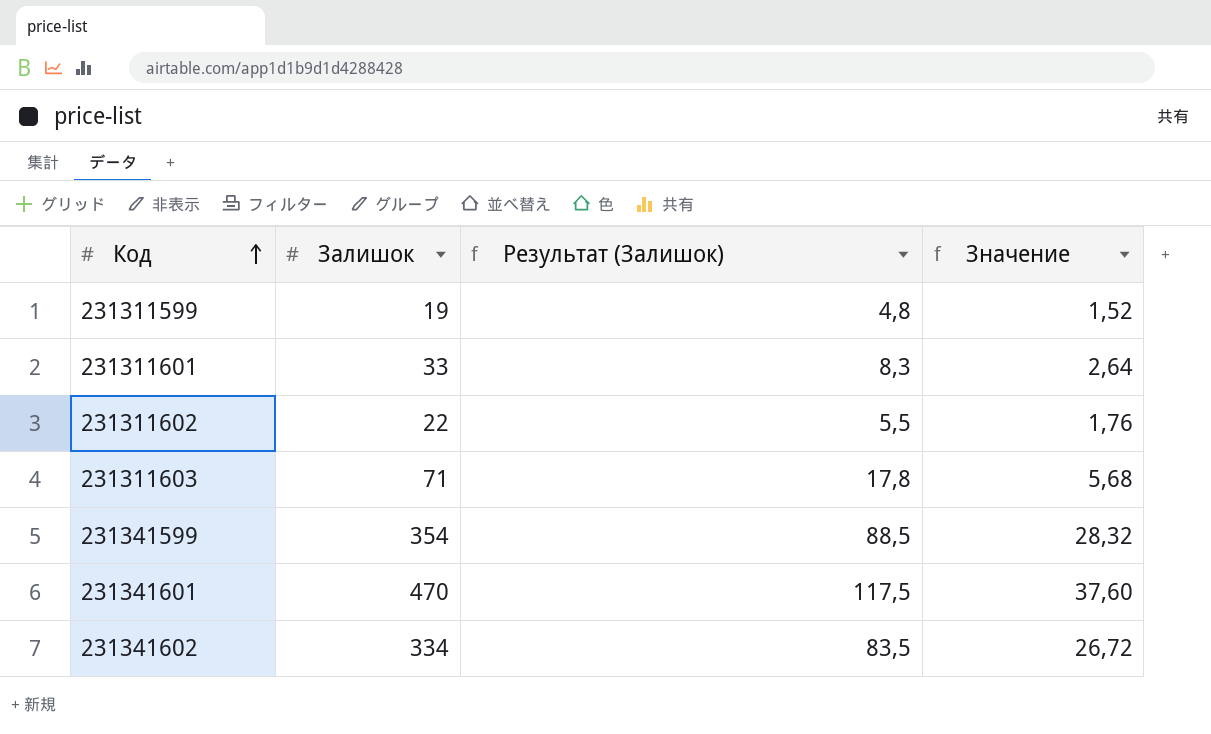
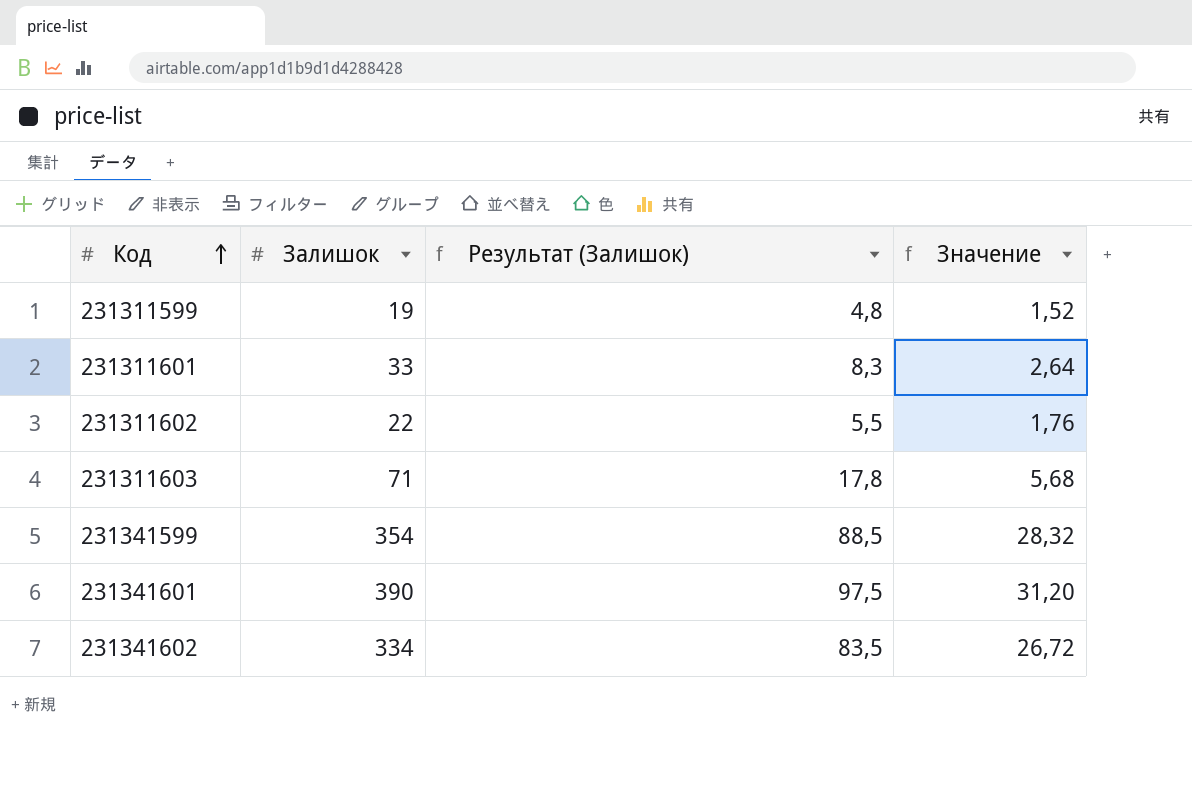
231341601 | Залишок: 470 -> 390
231341601 | Результат (Залишок): 117,5 -> 97,5
231341601 | Значение: 37,60 -> 31,20

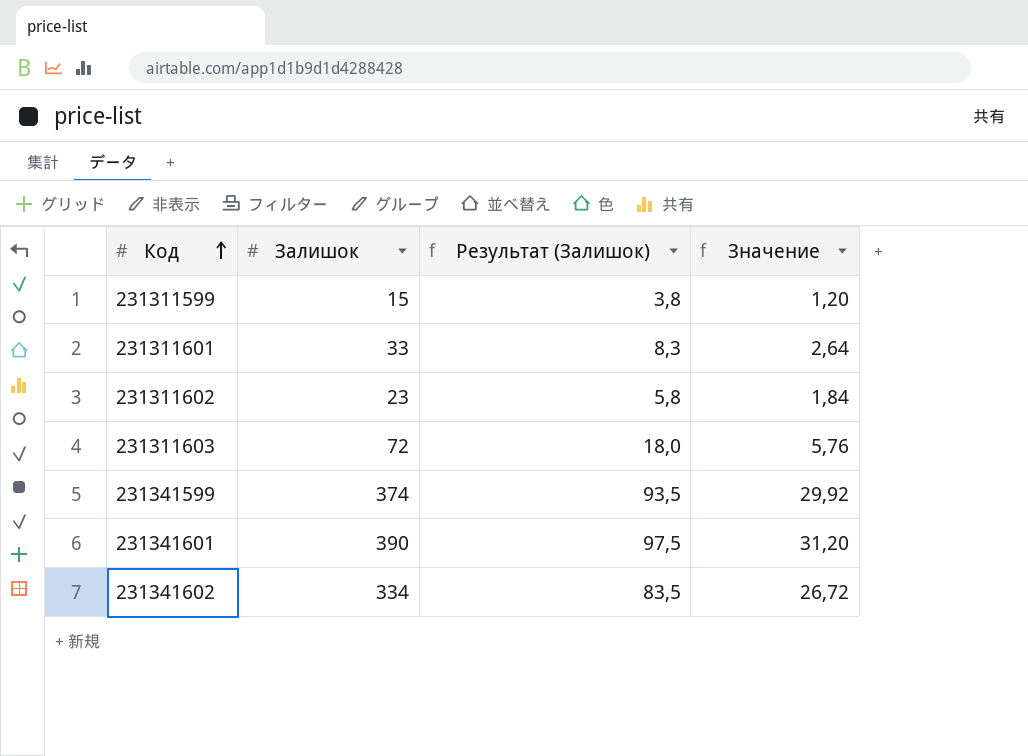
231311599 | Залишок: 19 -> 15
231311599 | Результат (Залишок): 4,8 -> 3,8
231311599 | Значение: 1,52 -> 1,20
231311602 | Залишок: 22 -> 23
231311602 | Результат (Залишок): 5,5 -> 5,8
231311602 | Значение: 1,76 -> 1,84
231311603 | Залишок: 71 -> 72
231311603 | Результат (Залишок): 17,8 -> 18,0
231311603 | Значение: 5,68 -> 5,76
231341599 | Залишок: 354 -> 374
231341599 | Результат (Залишок): 88,5 -> 93,5
231341599 | Значение: 28,32 -> 29,92

